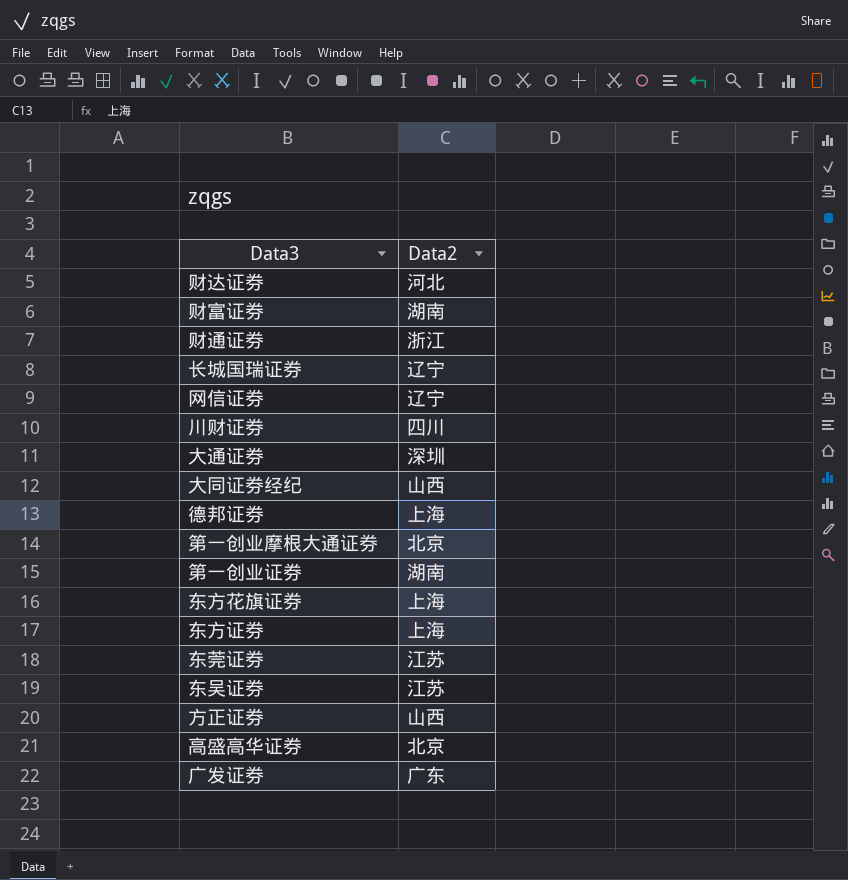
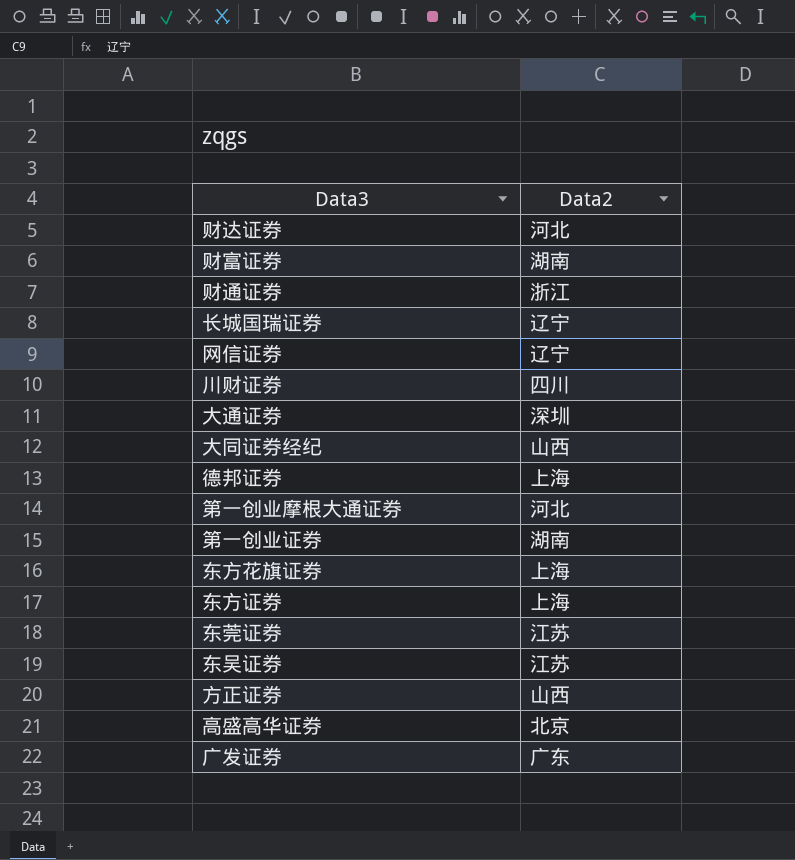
第一创业摩根大通证券 | Data2: 北京 -> 河北

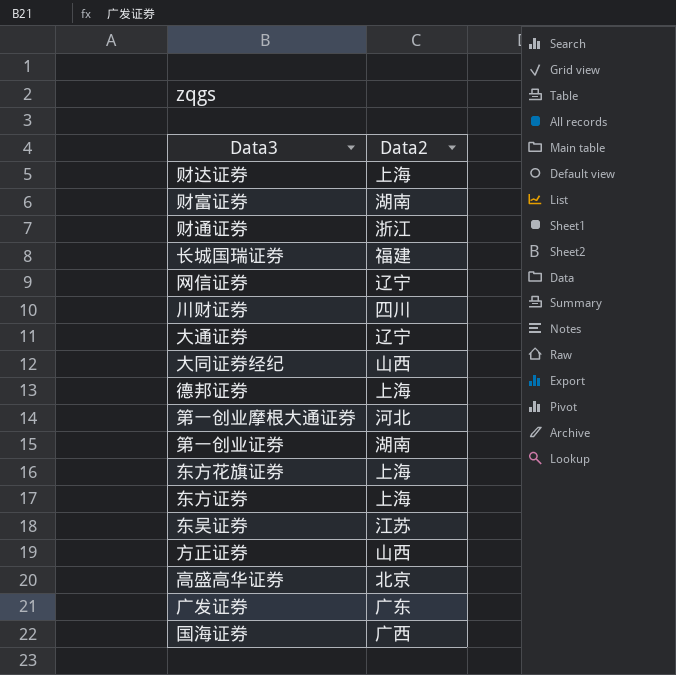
row 东莞证券: 江苏 -> none
财达证券 | Data2: 河北 -> 上海
长城国瑞证券 | Data2: 辽宁 -> 福建
大通证券 | Data2: 深圳 -> 辽宁
row 国海证券: none -> 广西

